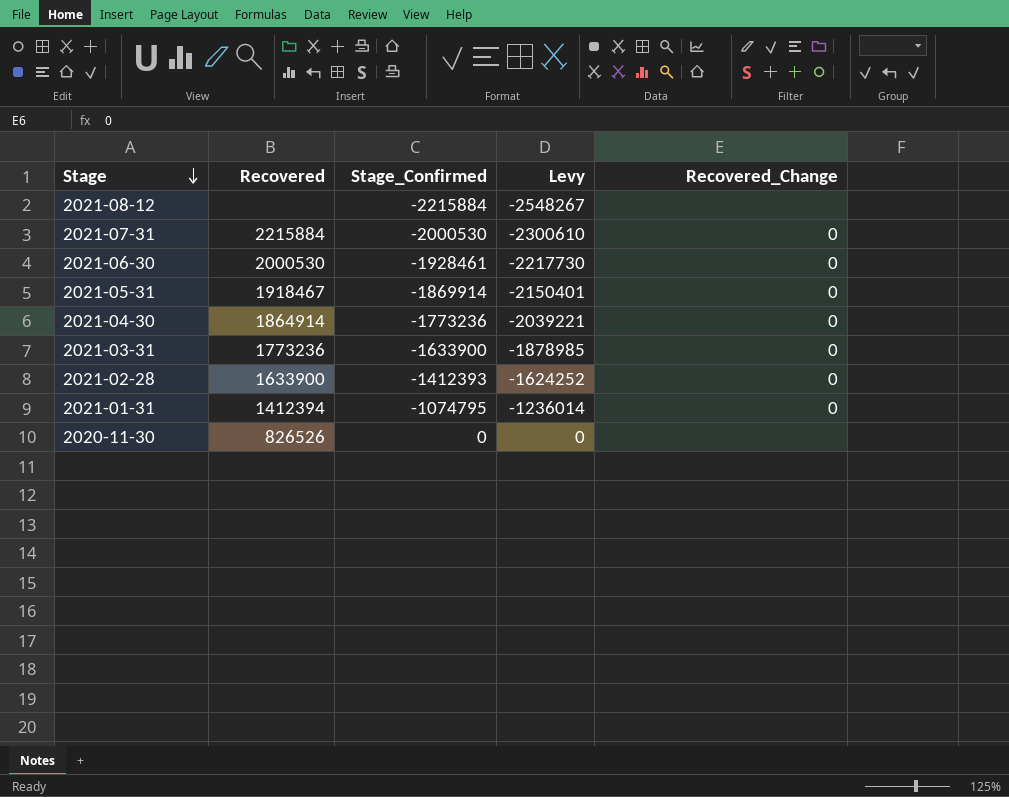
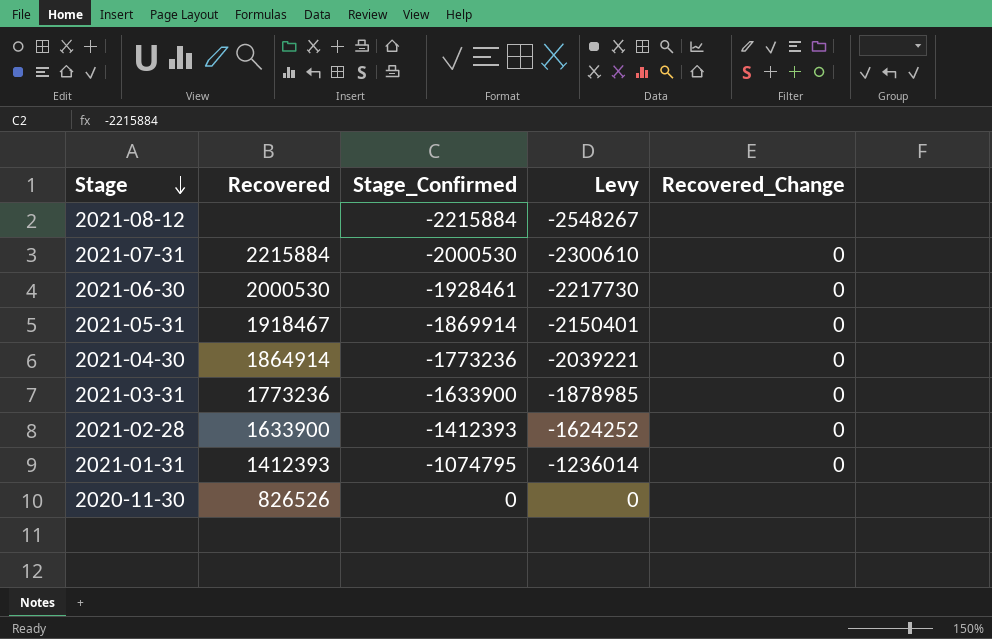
2021-01-31 | Recovered: 1412394 -> 1412393

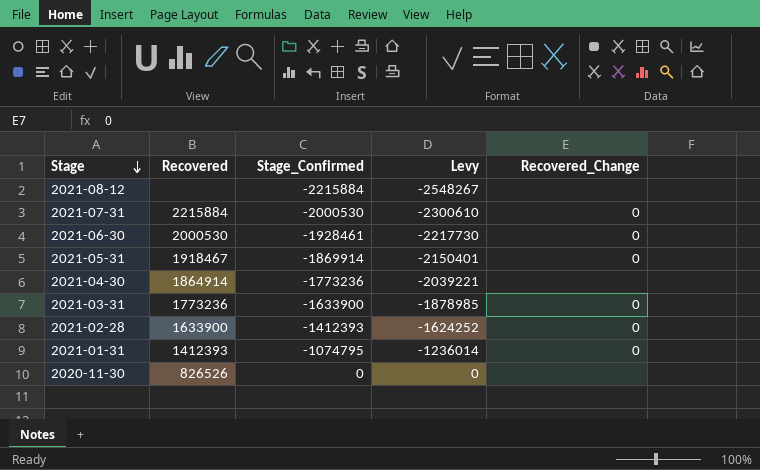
2021-04-30 | Recovered_Change: 0 -> none

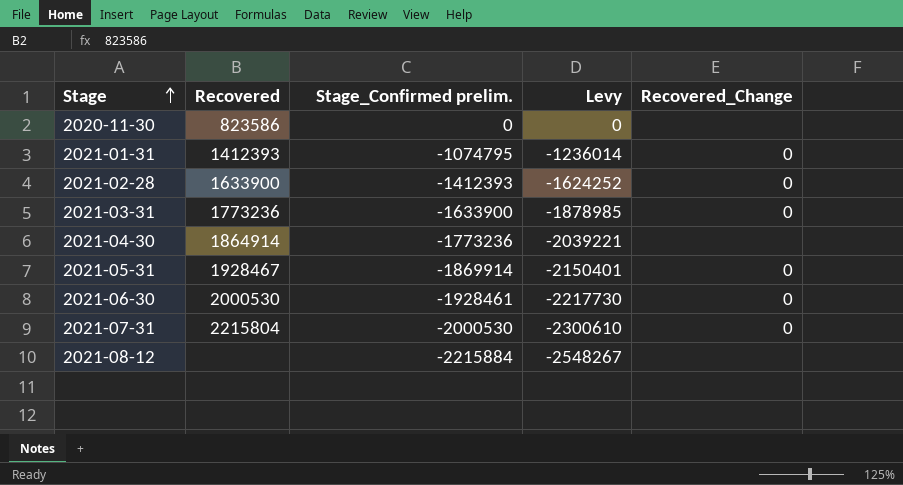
row order: Stage descending -> Stage ascending
column name: Stage_Confirmed -> Stage_Confirmed prelim.
2020-11-30 | Recovered: 826526 -> 823586
2021-05-31 | Recovered: 1918467 -> 1928467
2021-07-31 | Recovered: 2215884 -> 2215804

